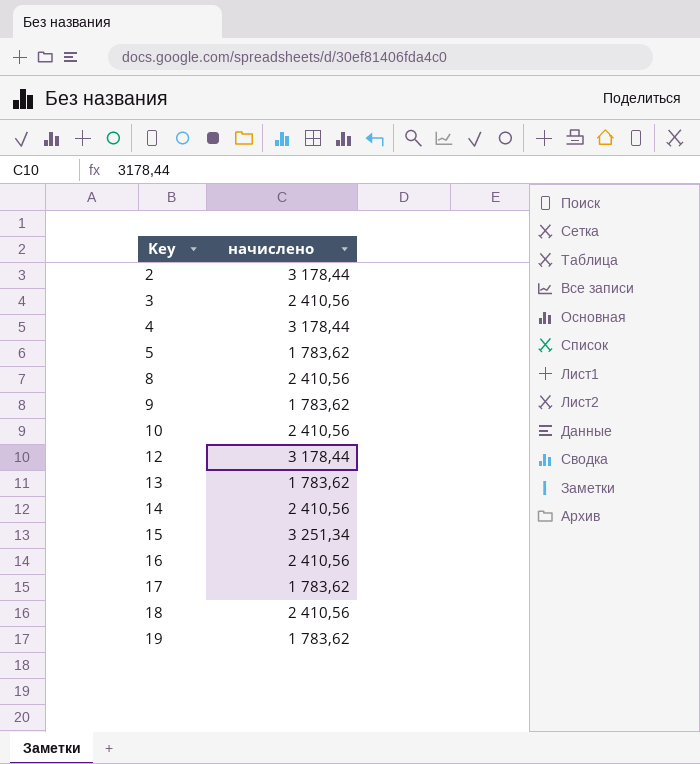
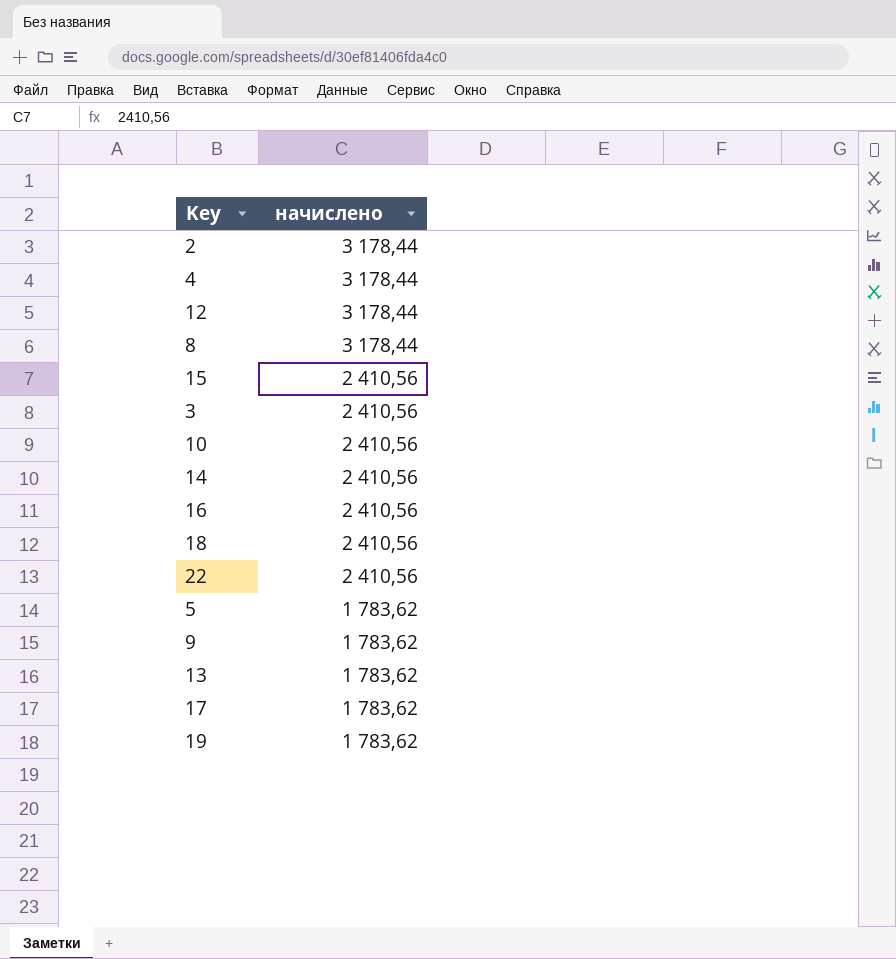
row order: Key ascending -> начислено descending
8 | начислено: 2 410,56 -> 3 178,44
15 | начислено: 3 251,34 -> 2 410,56
row 22: none -> 2 410,56

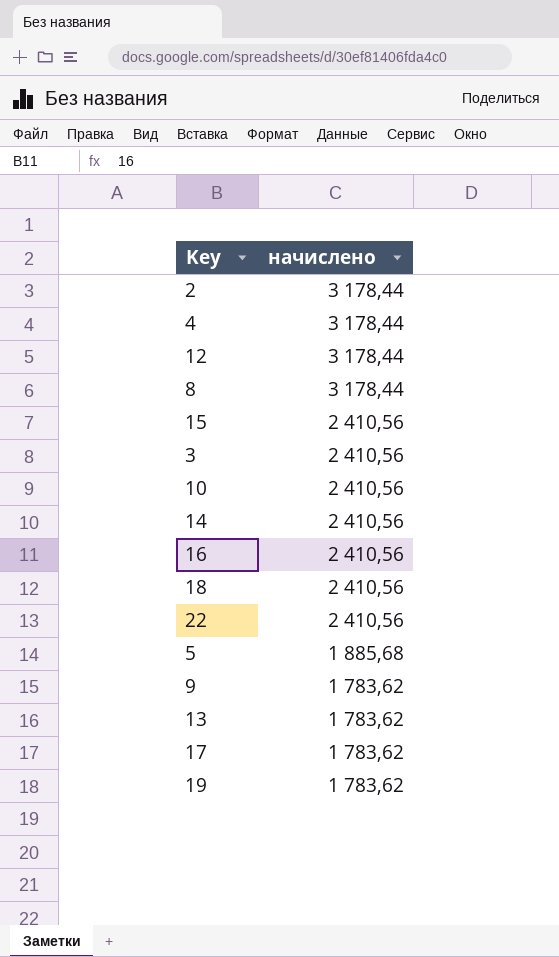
5 | начислено: 1 783,62 -> 1 885,68

